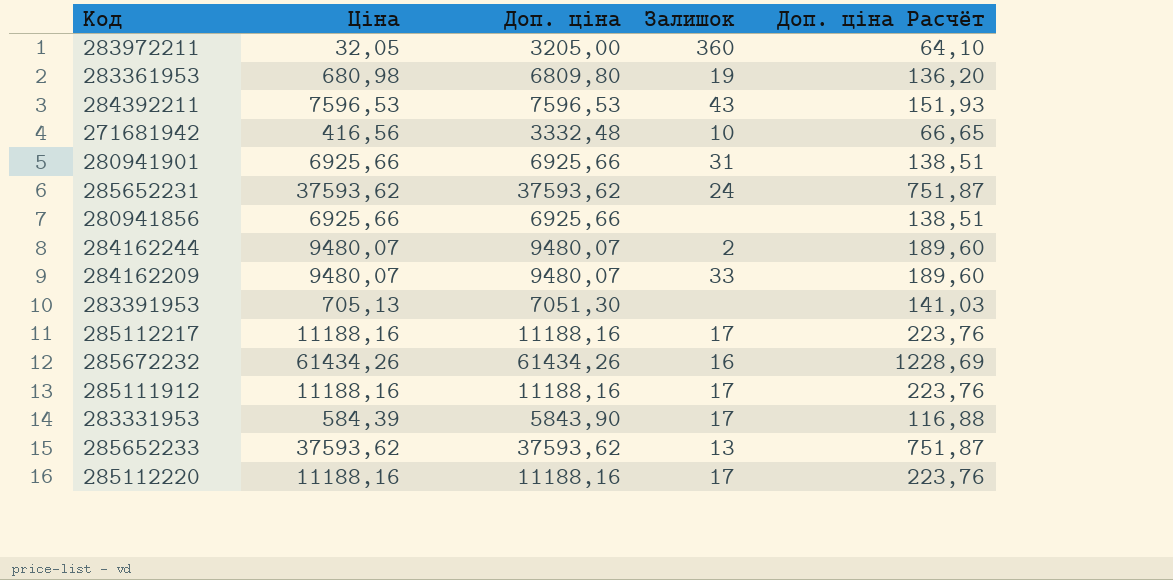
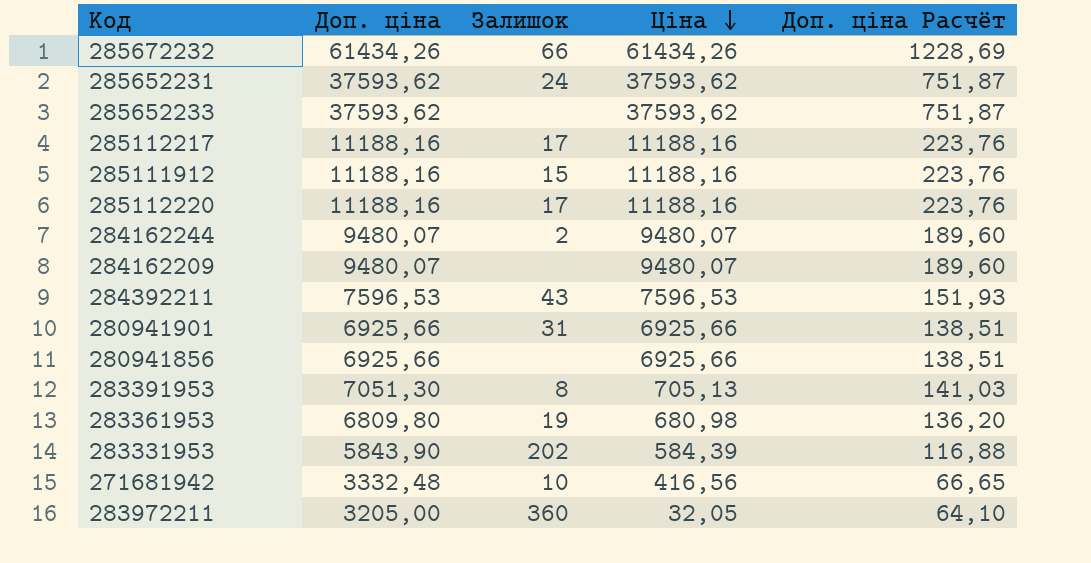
row order: none -> Ціна descending
column Ціна | position: 2 -> 4
285672232 | Залишок: 16 -> 66
285652233 | Залишок: 13 -> none
285111912 | Залишок: 17 -> 15
284162209 | Залишок: 33 -> none
283391953 | Залишок: none -> 8
283331953 | Залишок: 17 -> 202

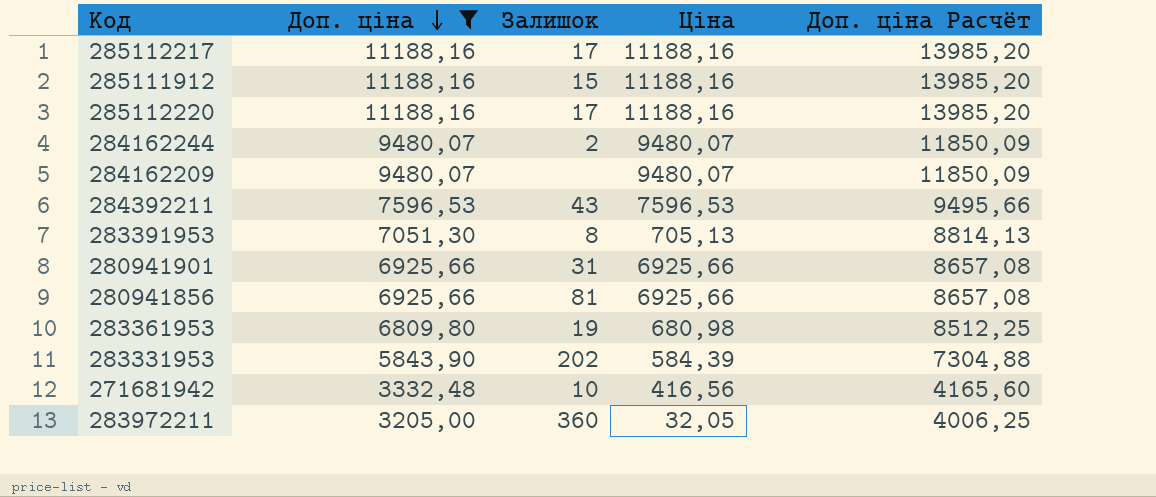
filter: none -> Доп. ціна <= 11188,16
row order: Ціна descending -> Доп. ціна descending
column Доп. ціна Расчёт | formula: [Доп. ціна] * 0,02 -> [Доп. ціна] * 1,25
280941856 | Залишок: none -> 81

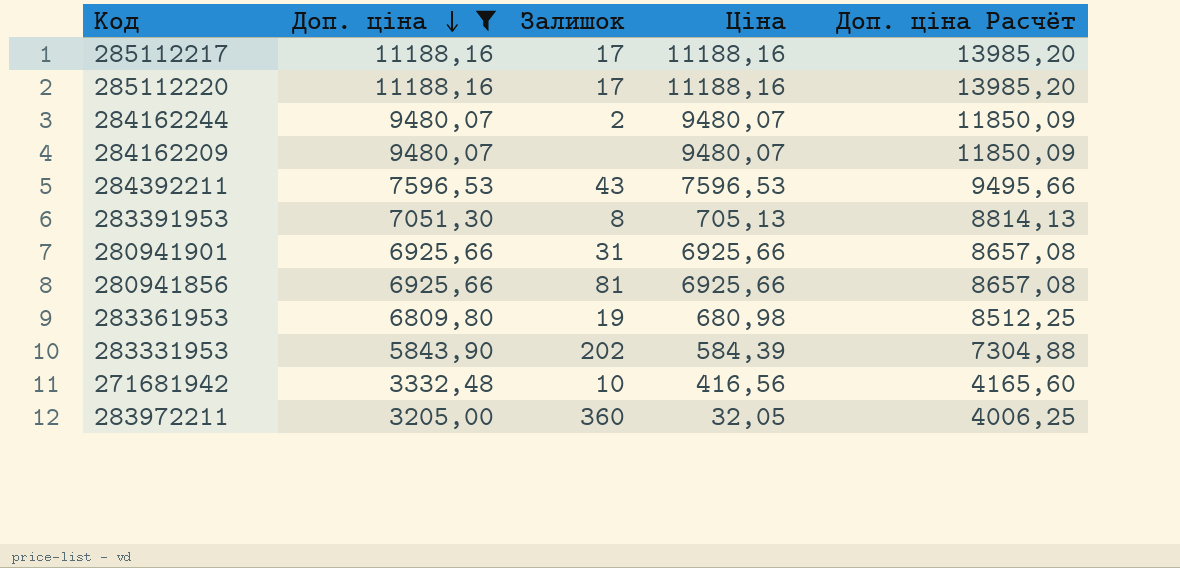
row 285111912: 11188,16 | 15 | 11188,16 | 13985,20 -> none

